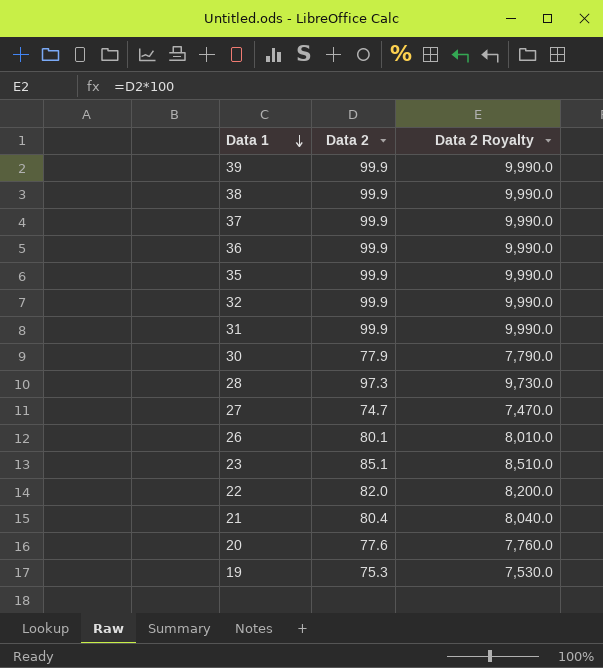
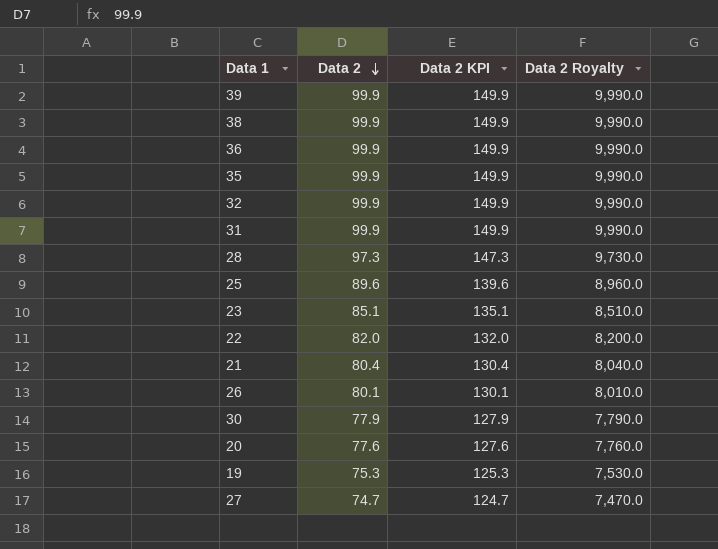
row order: Data 1 descending -> Data 2 descending
column Data 2 KPI | formula: none -> [Data 2] + 50
row 37: 99.9 | 9,990.0 -> none
row 25: none -> 89.6 | 139.6 | 8,960.0

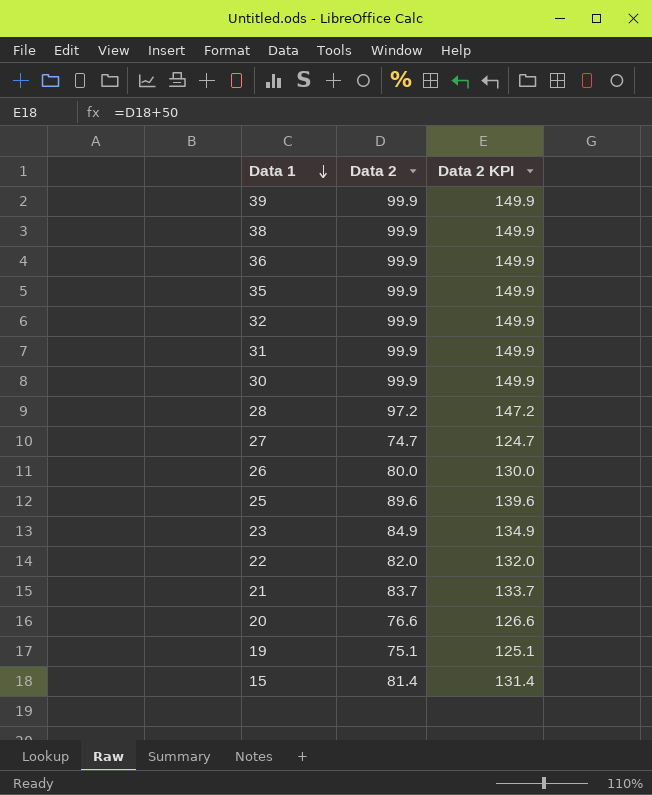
row order: Data 2 descending -> Data 1 descending
column Data 2 Royalty | formula: [Data 2] * 100 -> none
30 | Data 2: 77.9 -> 99.9
30 | Data 2 KPI: 127.9 -> 149.9
28 | Data 2: 97.3 -> 97.2
28 | Data 2 KPI: 147.3 -> 147.2
26 | Data 2: 80.1 -> 80.0
26 | Data 2 KPI: 130.1 -> 130.0
23 | Data 2: 85.1 -> 84.9
23 | Data 2 KPI: 135.1 -> 134.9
21 | Data 2: 80.4 -> 83.7
21 | Data 2 KPI: 130.4 -> 133.7
20 | Data 2: 77.6 -> 76.6
20 | Data 2 KPI: 127.6 -> 126.6
19 | Data 2: 75.3 -> 75.1
19 | Data 2 KPI: 125.3 -> 125.1
row 15: none -> 81.4 | 131.4

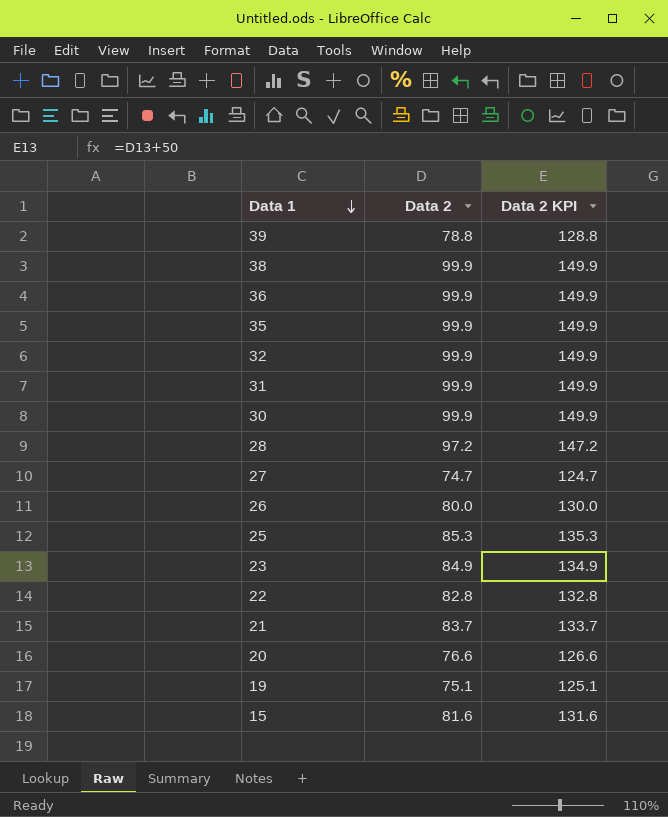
39 | Data 2: 99.9 -> 78.8
39 | Data 2 KPI: 149.9 -> 128.8
25 | Data 2: 89.6 -> 85.3
25 | Data 2 KPI: 139.6 -> 135.3
22 | Data 2: 82.0 -> 82.8
22 | Data 2 KPI: 132.0 -> 132.8
15 | Data 2: 81.4 -> 81.6
15 | Data 2 KPI: 131.4 -> 131.6

